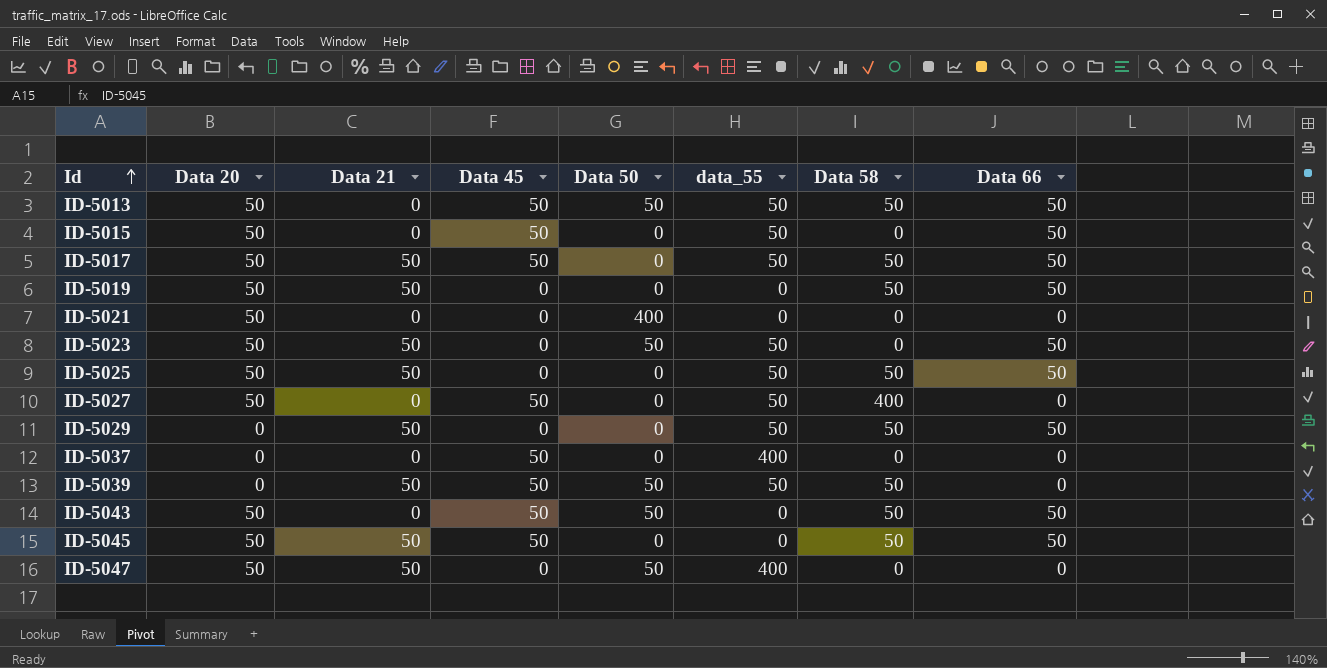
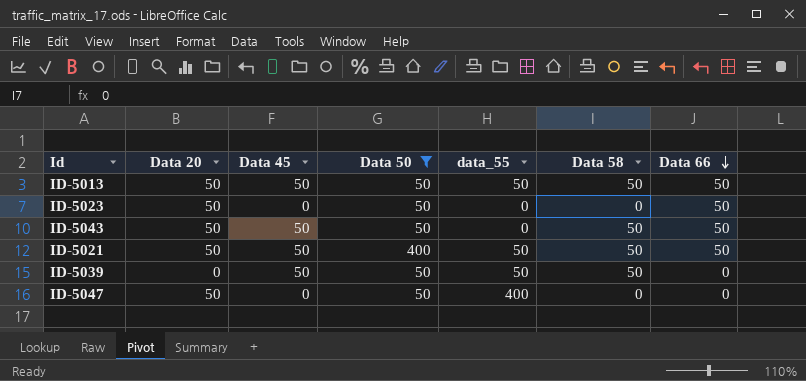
filter: none -> Data 50 != 0
row order: Id ascending -> Data 66 descending
column Data 21 | position: 3 -> none
ID-5023 | data_55: 50 -> 0
ID-5021 | Data 45: 0 -> 50
ID-5021 | data_55: 0 -> 50
ID-5021 | Data 58: 0 -> 50
ID-5021 | Data 66: 0 -> 50

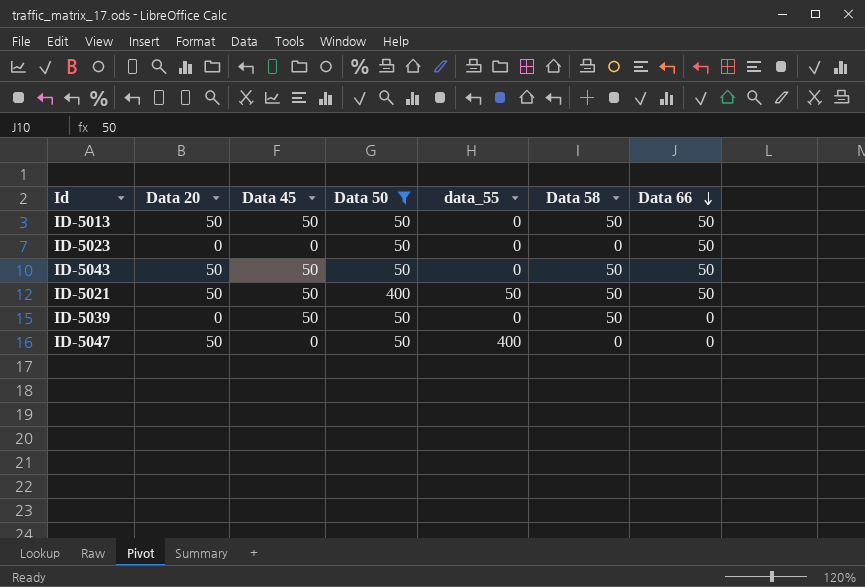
ID-5013 | data_55: 50 -> 0
ID-5023 | Data 20: 50 -> 0
ID-5039 | data_55: 50 -> 0

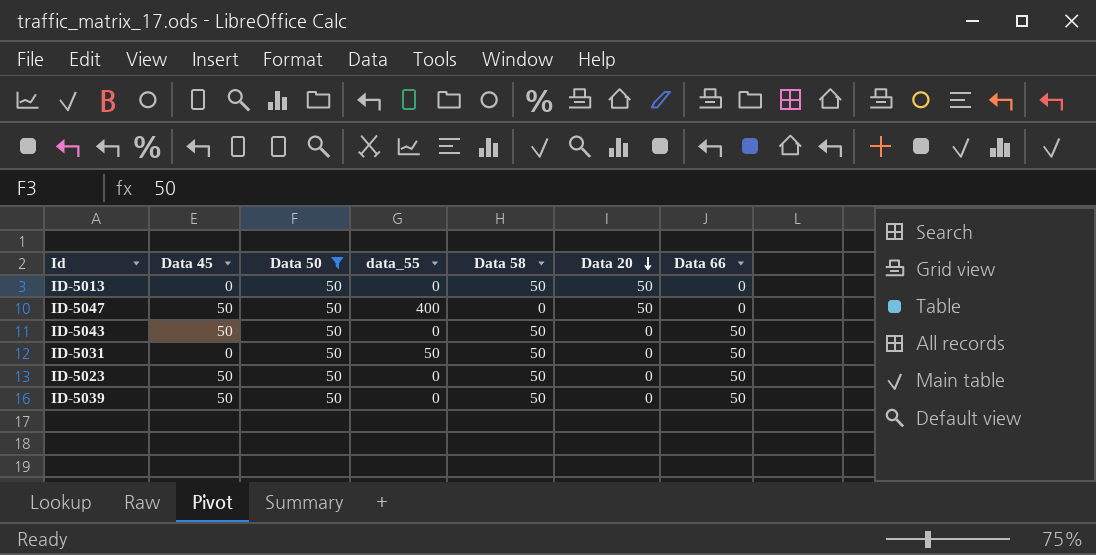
row order: Data 66 descending -> Data 20 descending
column Data 20 | position: 2 -> 6
row ID-5021: 50 | 50 | 400 | 50 | 50 | 50 -> none
ID-5013 | Data 45: 50 -> 0
ID-5013 | Data 66: 50 -> 0
ID-5047 | Data 45: 0 -> 50
ID-5043 | Data 20: 50 -> 0
row ID-5031: none -> 0 | 50 | 50 | 50 | 0 | 50
ID-5023 | Data 45: 0 -> 50
ID-5023 | Data 58: 0 -> 50
ID-5039 | Data 66: 0 -> 50

